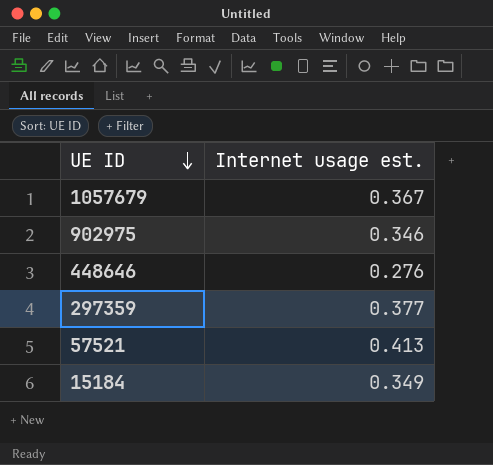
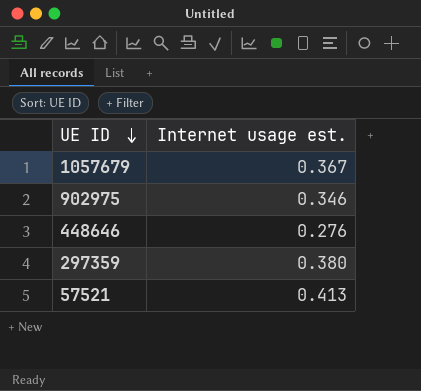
row 15184: 0.349 -> none
297359 | Internet usage est.: 0.377 -> 0.380

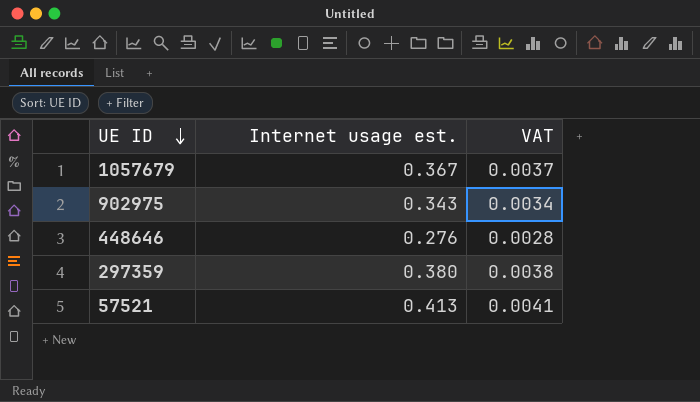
column VAT | formula: none -> [Internet usage est.] * 0.01
902975 | Internet usage est.: 0.346 -> 0.343

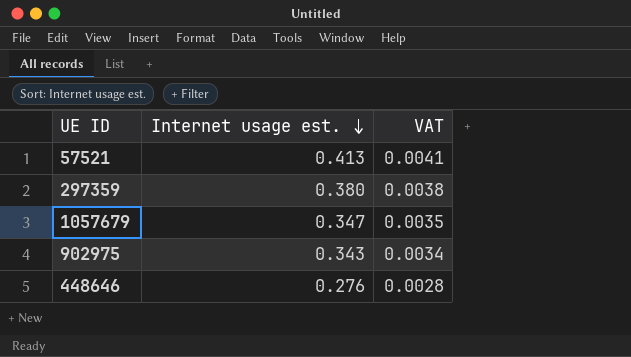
row order: UE ID descending -> Internet usage est. descending
1057679 | Internet usage est.: 0.367 -> 0.347
1057679 | VAT: 0.0037 -> 0.0035

